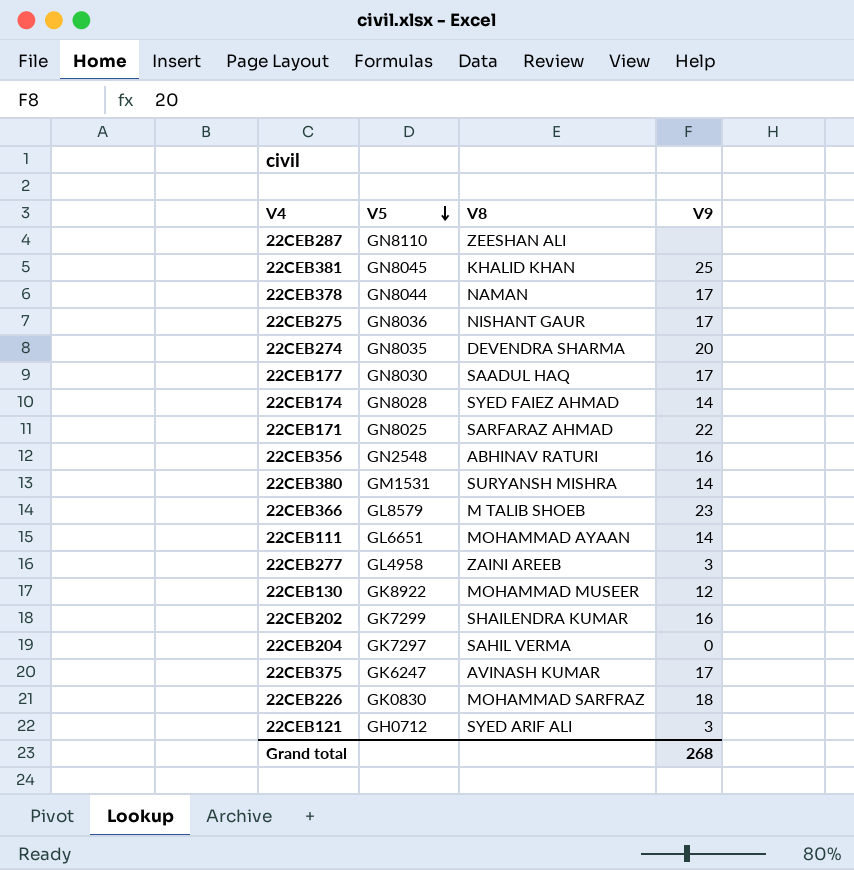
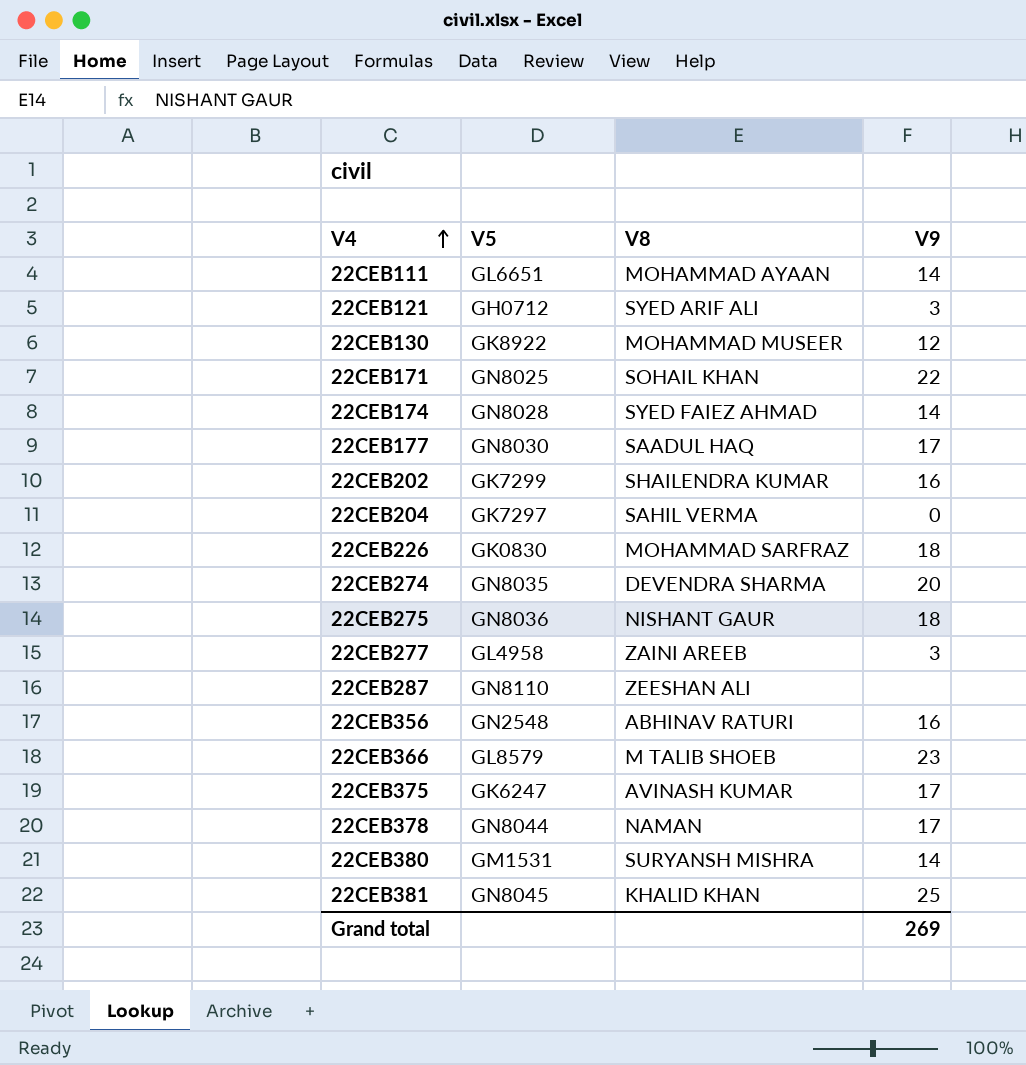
row order: V5 descending -> V4 ascending
22CEB171 | V8: SARFARAZ AHMAD -> SOHAIL KHAN
22CEB275 | V9: 17 -> 18
Grand total | V9: 268 -> 269

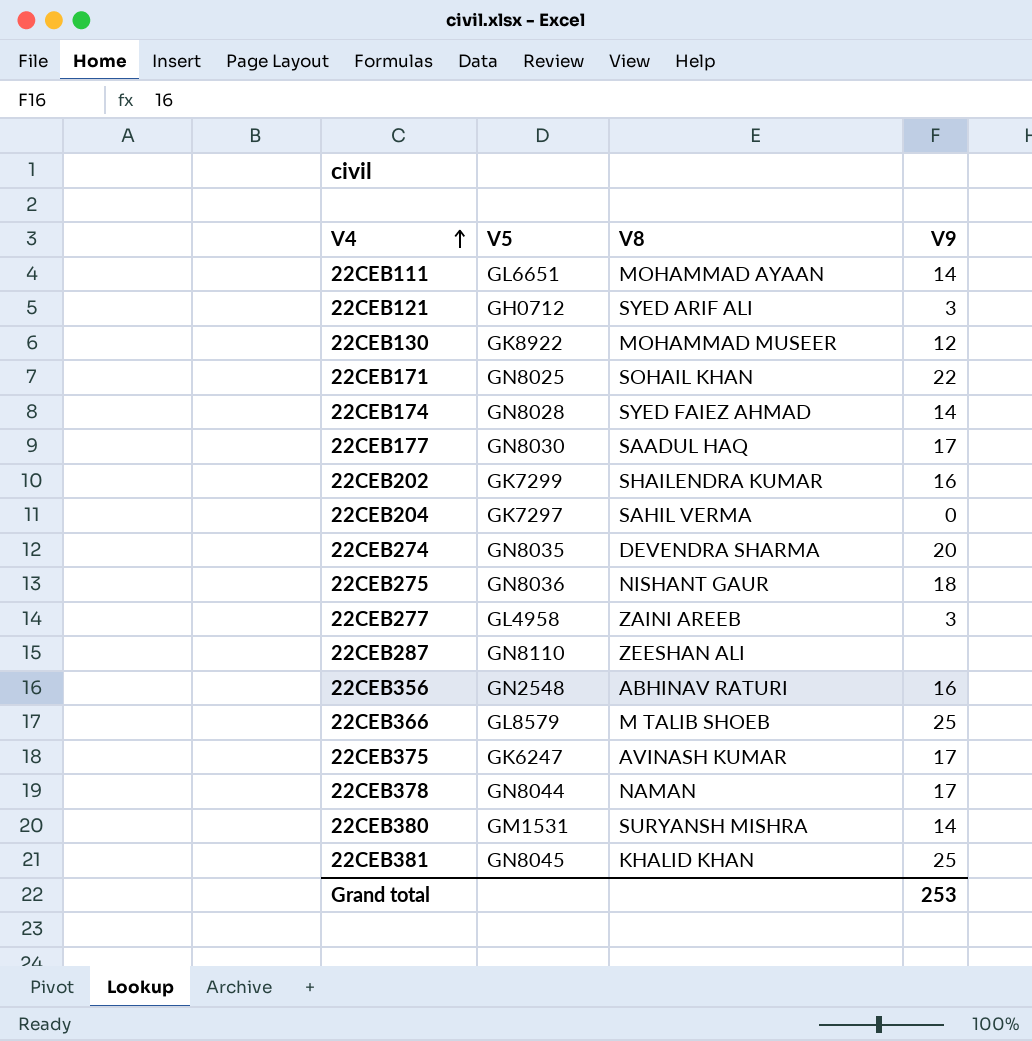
row 22CEB226: GK0830 | MOHAMMAD SARFRAZ | 18 -> none
22CEB366 | V9: 23 -> 25
Grand total | V9: 269 -> 253

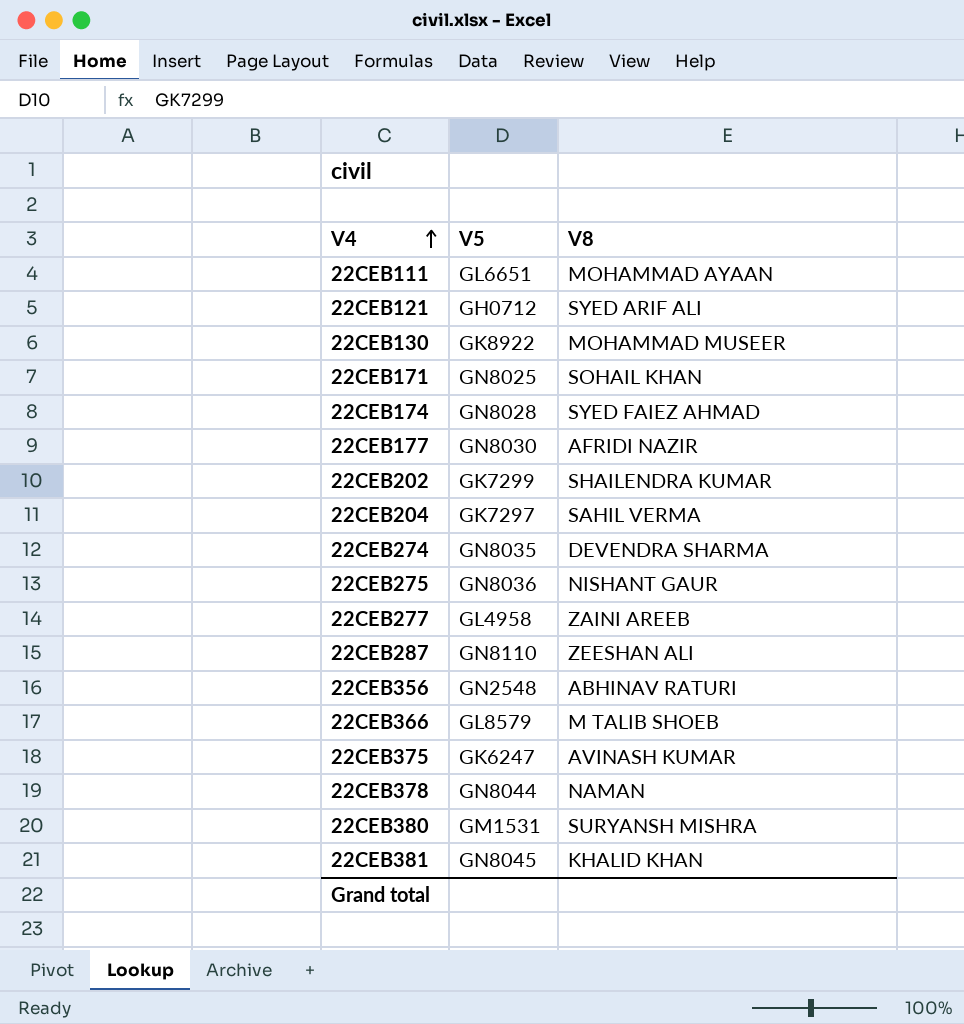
column V9 | position: 4 -> none
22CEB177 | V8: SAADUL HAQ -> AFRIDI NAZIR

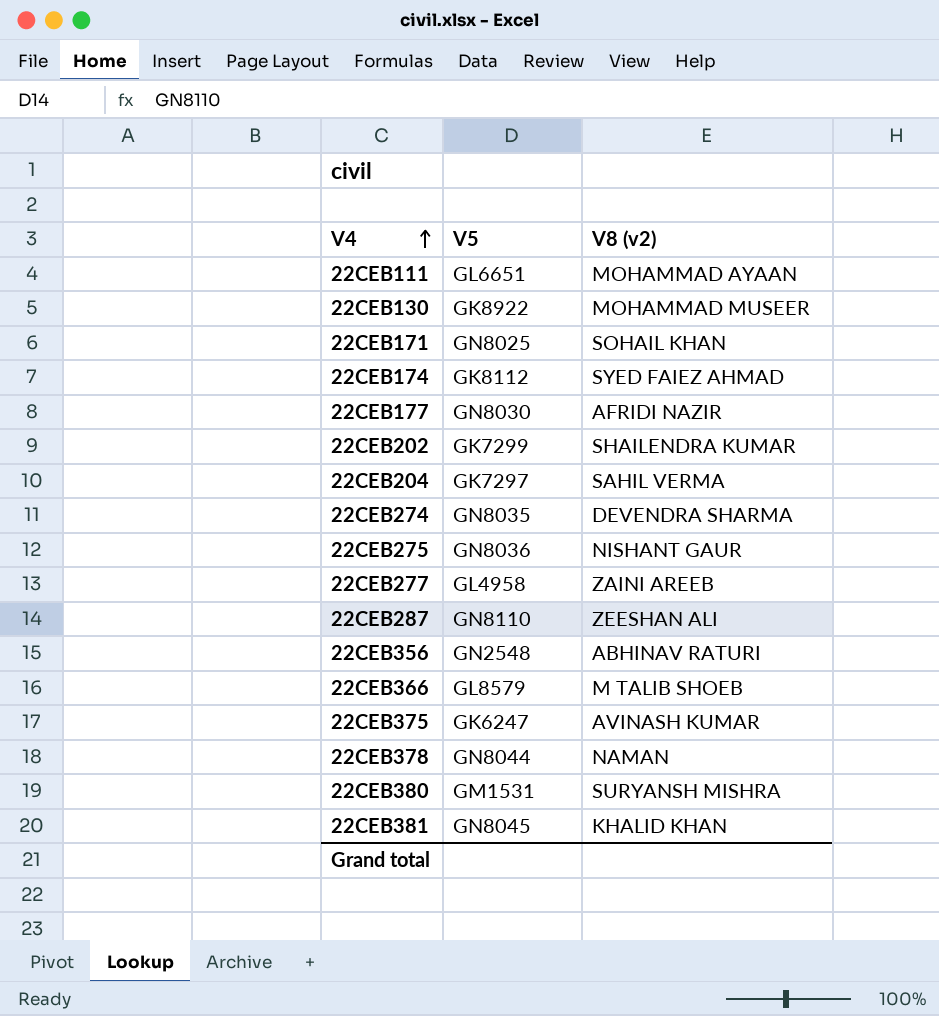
column name: V8 -> V8 (v2)
row 22CEB121: GH0712 | SYED ARIF ALI -> none
22CEB174 | V5: GN8028 -> GK8112

